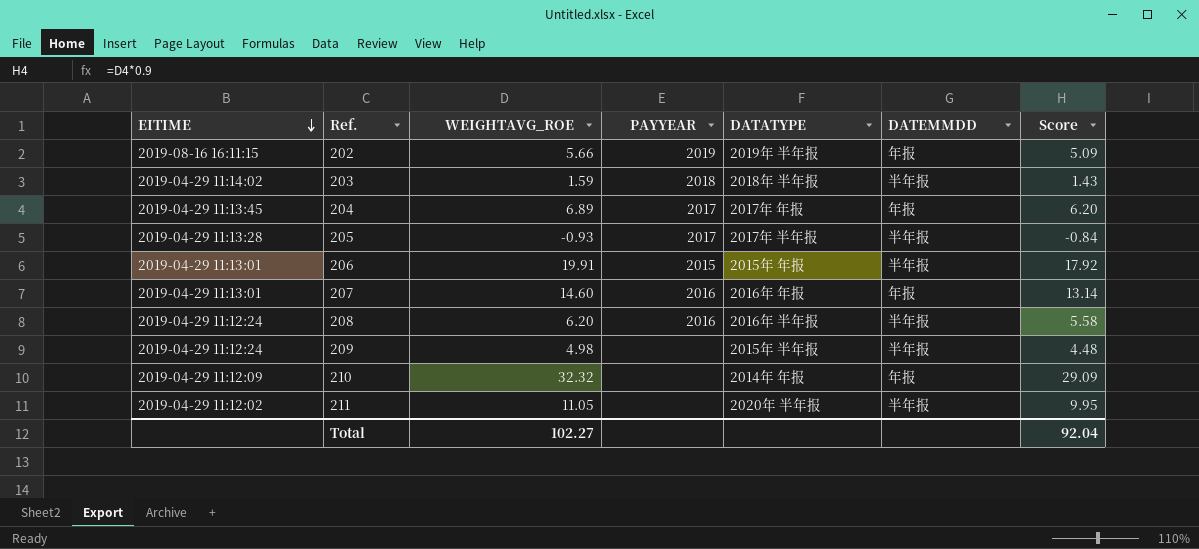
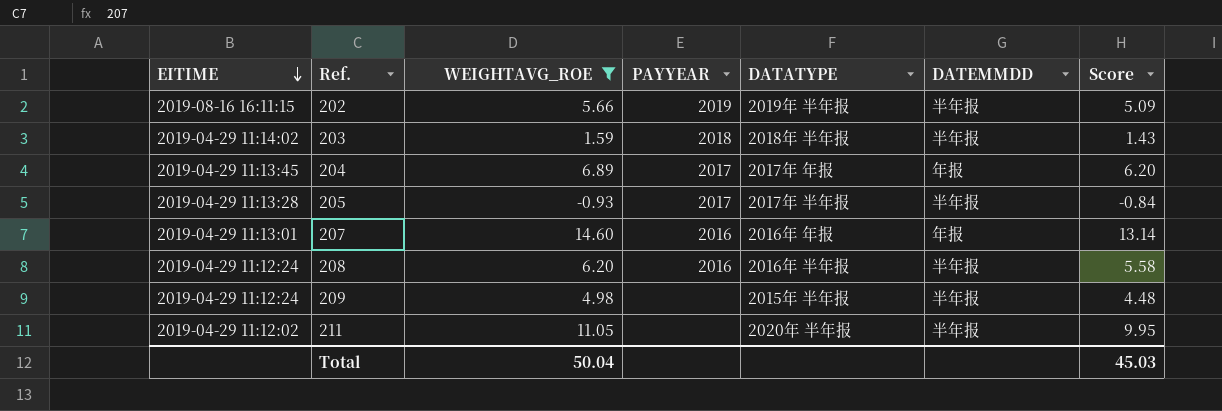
filter: none -> WEIGHTAVG_ROE <= 14.60
202 | DATEMMDD: 年报 -> 半年报
Total | WEIGHTAVG_ROE: 102.27 -> 50.04
Total | Score: 92.04 -> 45.03

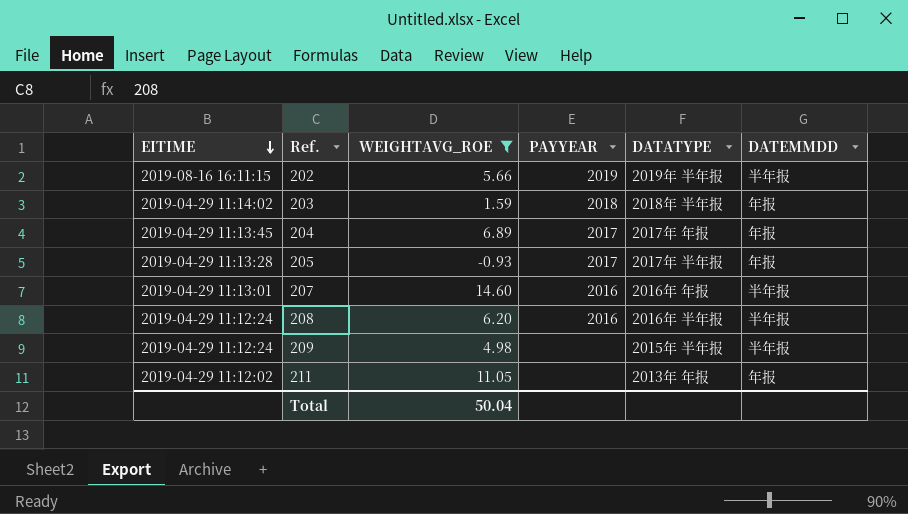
column Score | formula: [WEIGHTAVG_ROE] * 0.9 -> none
203 | DATEMMDD: 半年报 -> 年报
205 | DATEMMDD: 半年报 -> 年报
207 | DATEMMDD: 年报 -> 半年报
211 | DATATYPE: 2020年 半年报 -> 2013年 年报
211 | DATEMMDD: 半年报 -> 年报

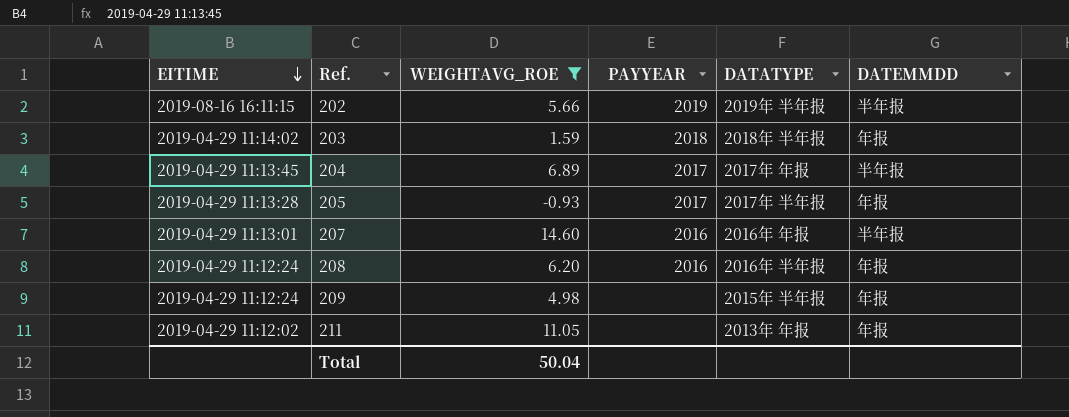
204 | DATEMMDD: 年报 -> 半年报
208 | DATEMMDD: 半年报 -> 年报
209 | DATEMMDD: 半年报 -> 年报

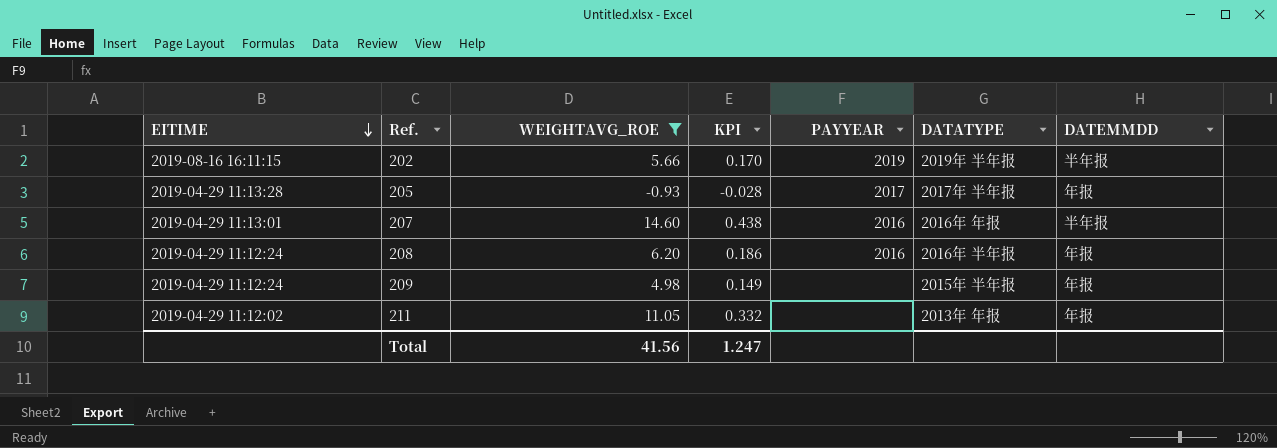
column KPI | formula: none -> [WEIGHTAVG_ROE] * 0.03
row 203: 2019-04-29 11:14:02 | 1.59 | 2018 | 2018年 半年报 | 年报 -> none
row 204: 2019-04-29 11:13:45 | 6.89 | 2017 | 2017年 年报 | 半年报 -> none
Total | WEIGHTAVG_ROE: 50.04 -> 41.56

